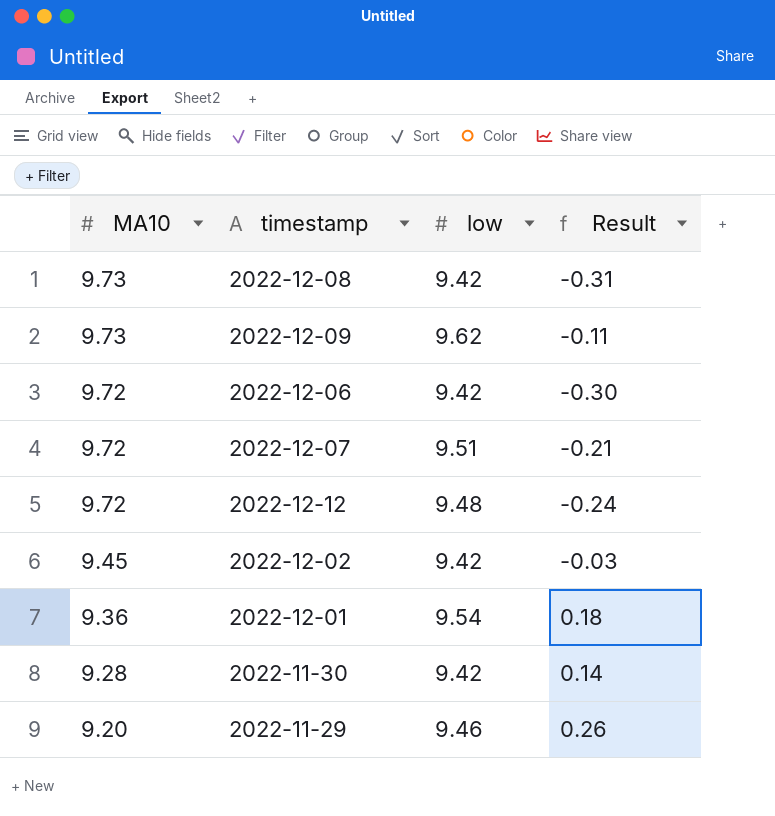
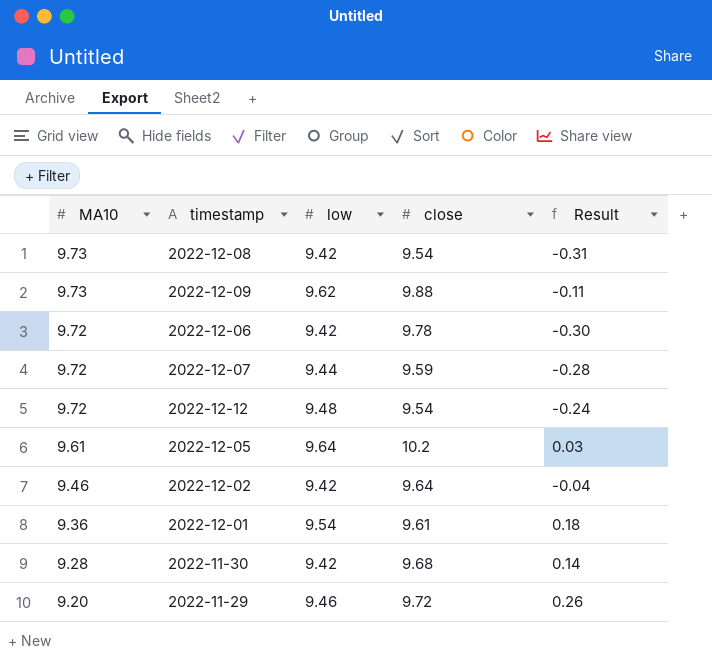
column close | position: none -> 4
2022-12-07 | low: 9.51 -> 9.44
2022-12-07 | Result: -0.21 -> -0.28
row 2022-12-05: none -> 9.61 | 9.64 | 10.2 | 0.03
2022-12-02 | MA10: 9.45 -> 9.46
2022-12-02 | Result: -0.03 -> -0.04

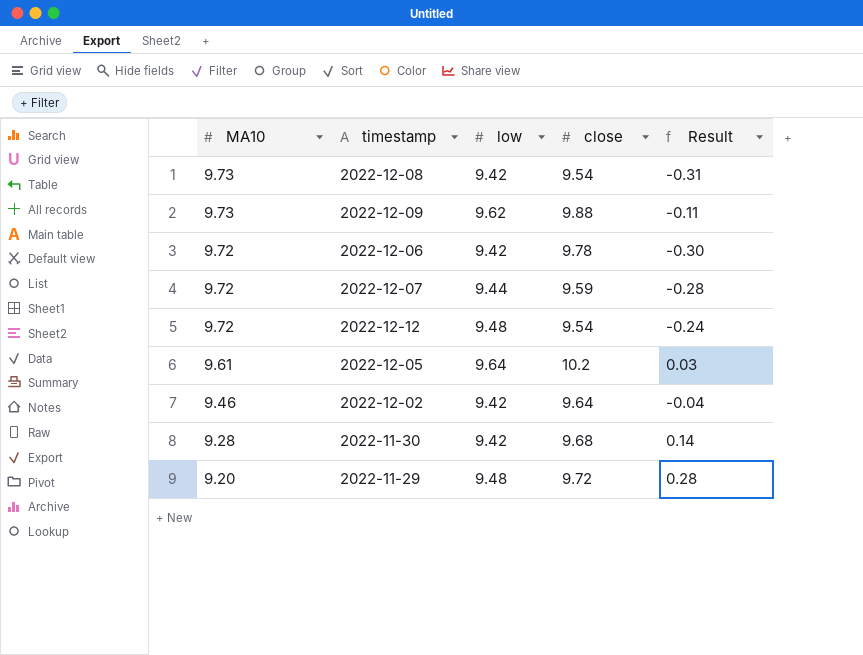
row 2022-12-01: 9.36 | 9.54 | 9.61 | 0.18 -> none
2022-11-29 | low: 9.46 -> 9.48
2022-11-29 | Result: 0.26 -> 0.28

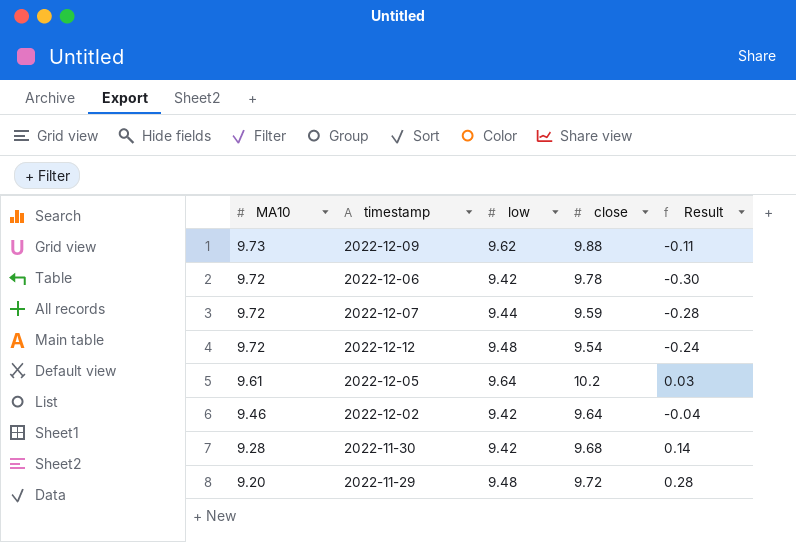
row 2022-12-08: 9.73 | 9.42 | 9.54 | -0.31 -> none

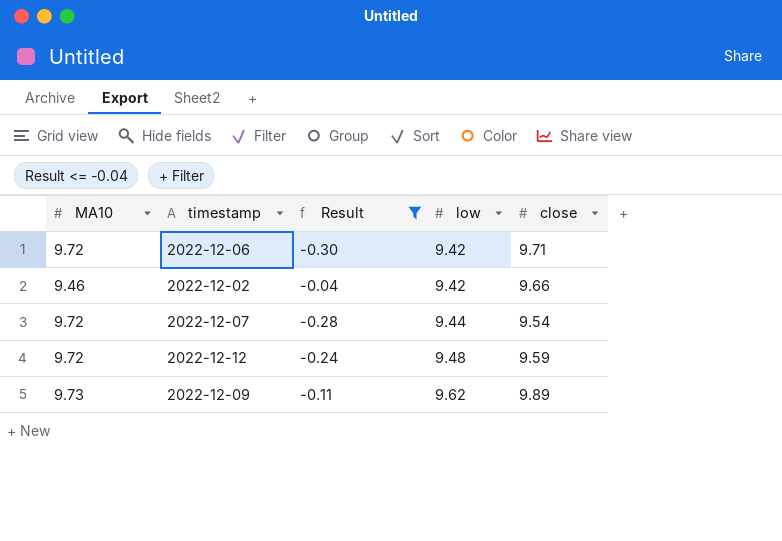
filter: none -> Result <= -0.04
row order: MA10 descending -> low ascending
column Result | position: 5 -> 3
2022-12-06 | close: 9.78 -> 9.71
2022-12-02 | close: 9.64 -> 9.66
2022-12-07 | close: 9.59 -> 9.54
2022-12-12 | close: 9.54 -> 9.59
2022-12-09 | close: 9.88 -> 9.89

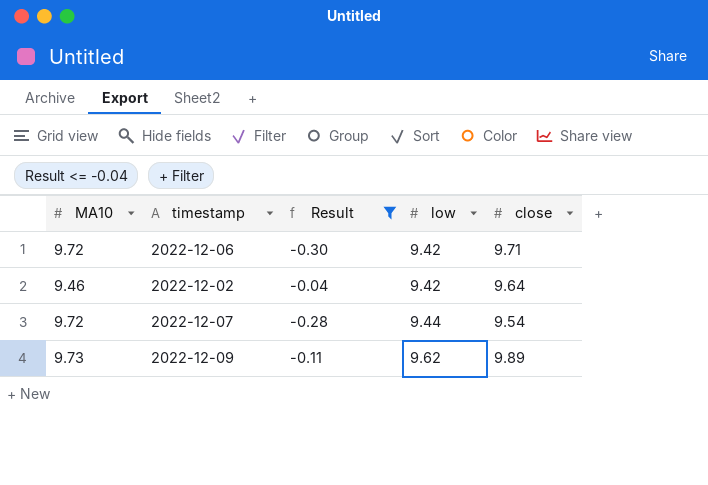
row 2022-12-12: 9.72 | -0.24 | 9.48 | 9.59 -> none
2022-12-02 | close: 9.66 -> 9.64

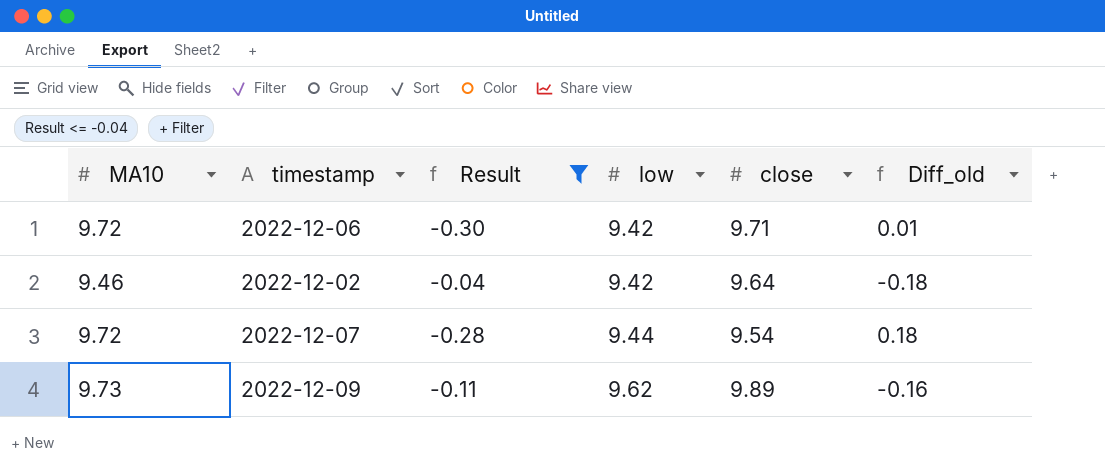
column Diff_old | formula: none -> [MA10] - [close]

